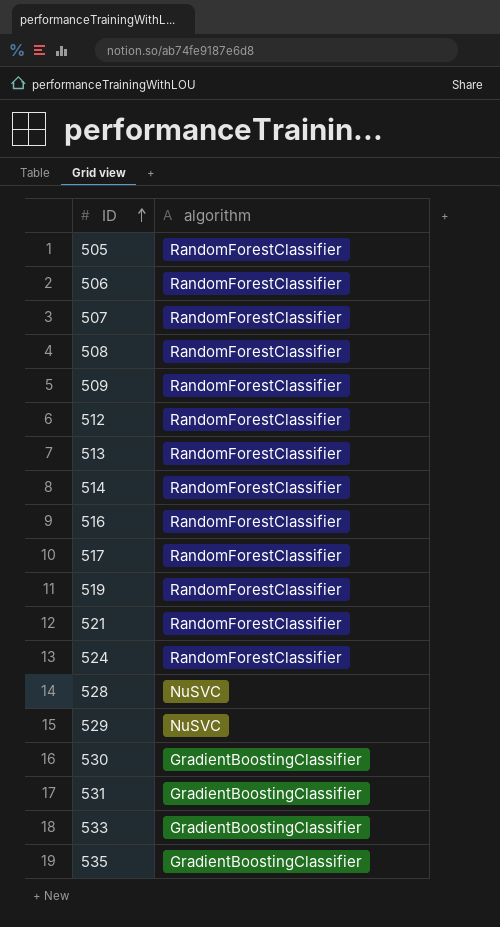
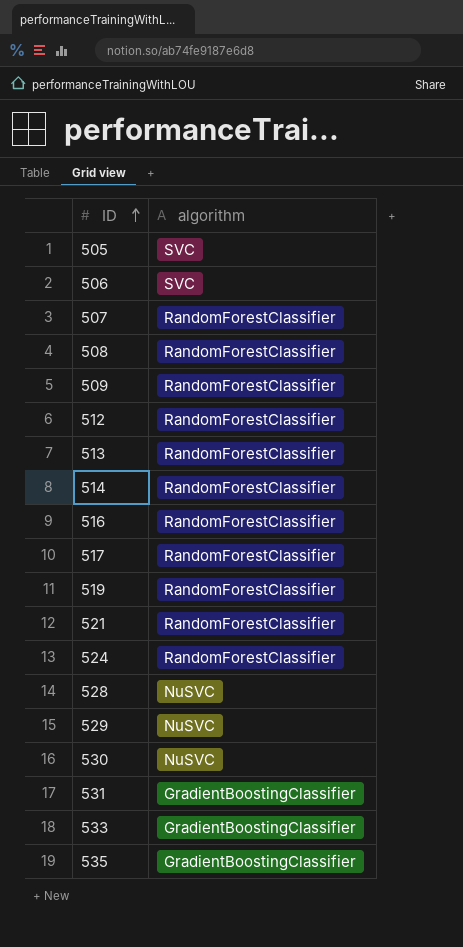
505 | algorithm: RandomForestClassifier -> SVC
506 | algorithm: RandomForestClassifier -> SVC
530 | algorithm: GradientBoostingClassifier -> NuSVC

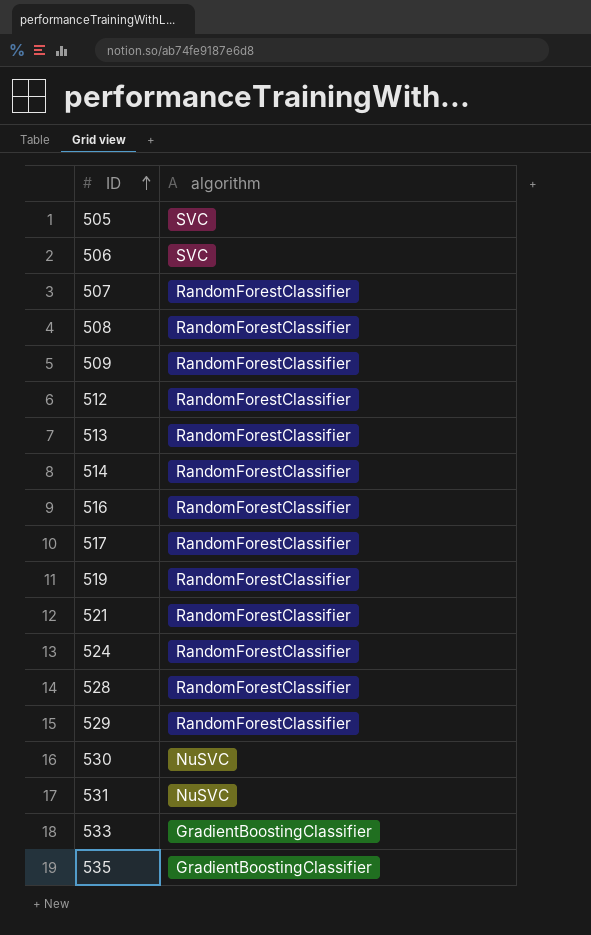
528 | algorithm: NuSVC -> RandomForestClassifier
529 | algorithm: NuSVC -> RandomForestClassifier
531 | algorithm: GradientBoostingClassifier -> NuSVC

